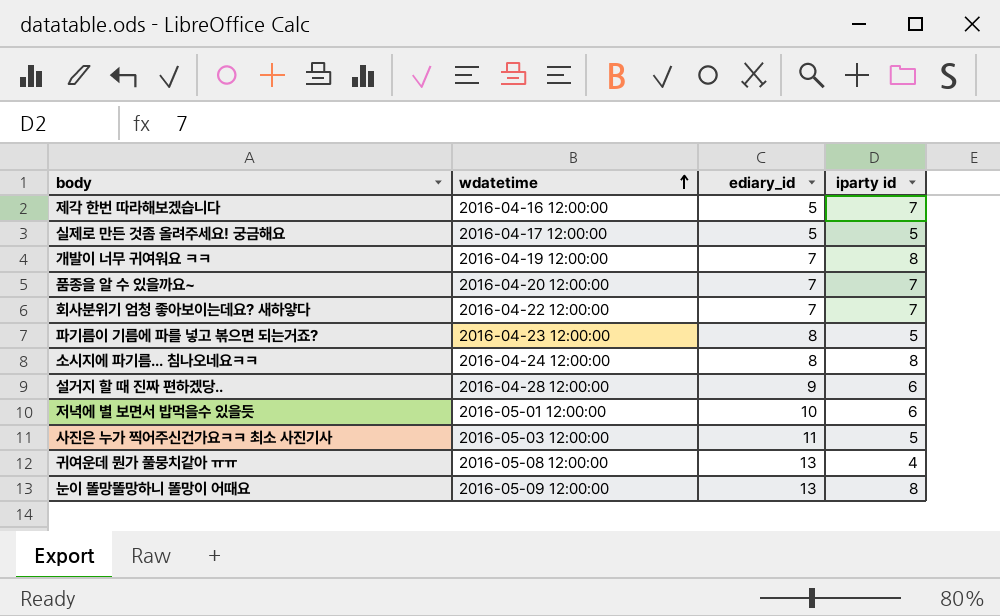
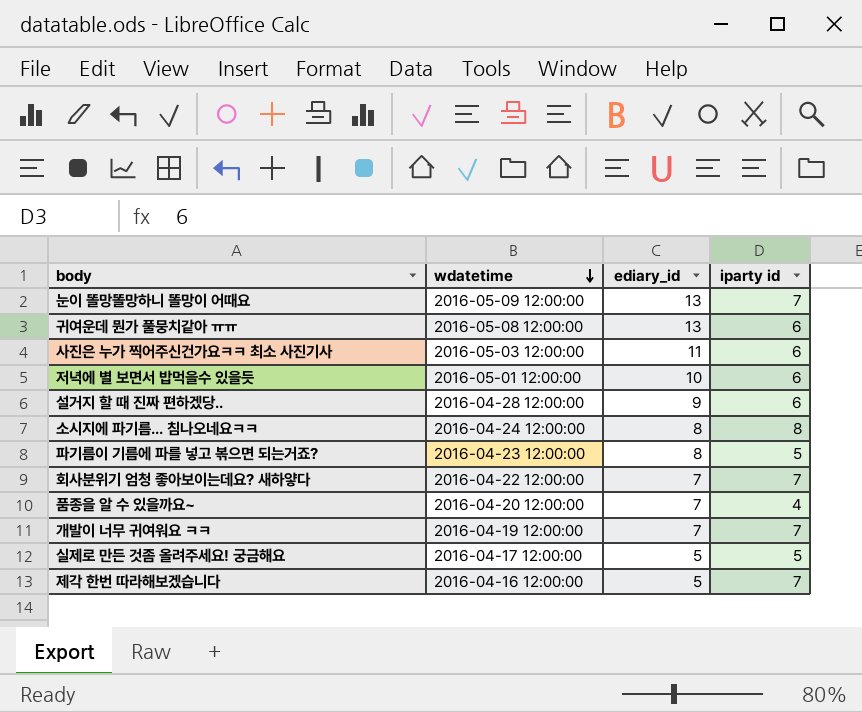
row order: wdatetime ascending -> wdatetime descending
눈이 똘망똘망하니 똘망이 어때요 | iparty id: 8 -> 7
귀여운데 뭔가 풀뭉치같아 ㅠㅠ | iparty id: 4 -> 6
사진은 누가 찍어주신건가요ㅋㅋ 최소 사진기사 | iparty id: 5 -> 6
품종을 알 수 있을까요~ | iparty id: 7 -> 4
개발이 너무 귀여워요 ㅋㅋ | iparty id: 8 -> 7

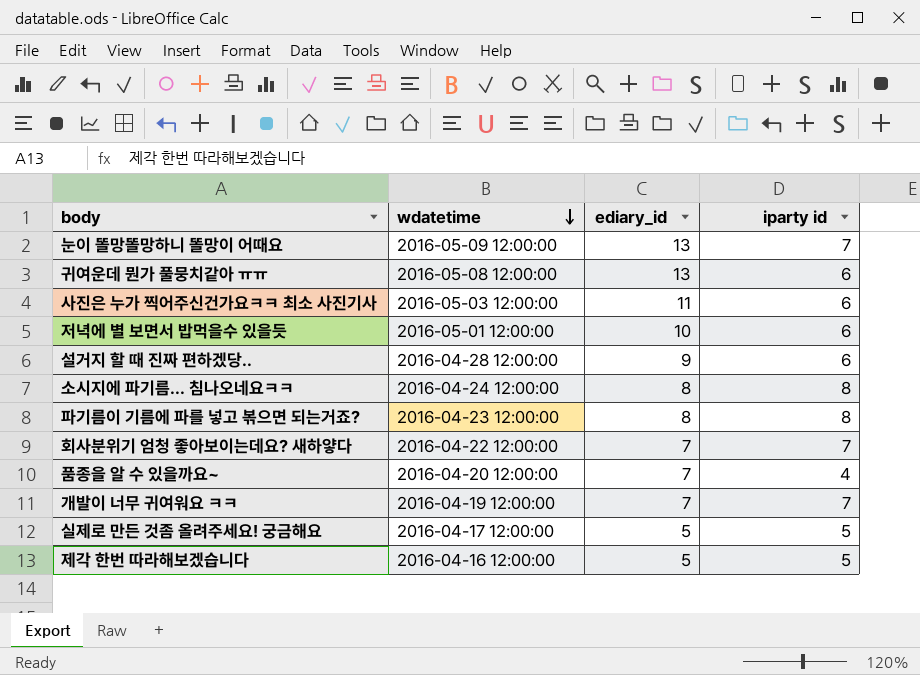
파기름이 기름에 파를 넣고 볶으면 되는거죠? | iparty id: 5 -> 8
제각 한번 따라해보겠습니다 | iparty id: 7 -> 5

